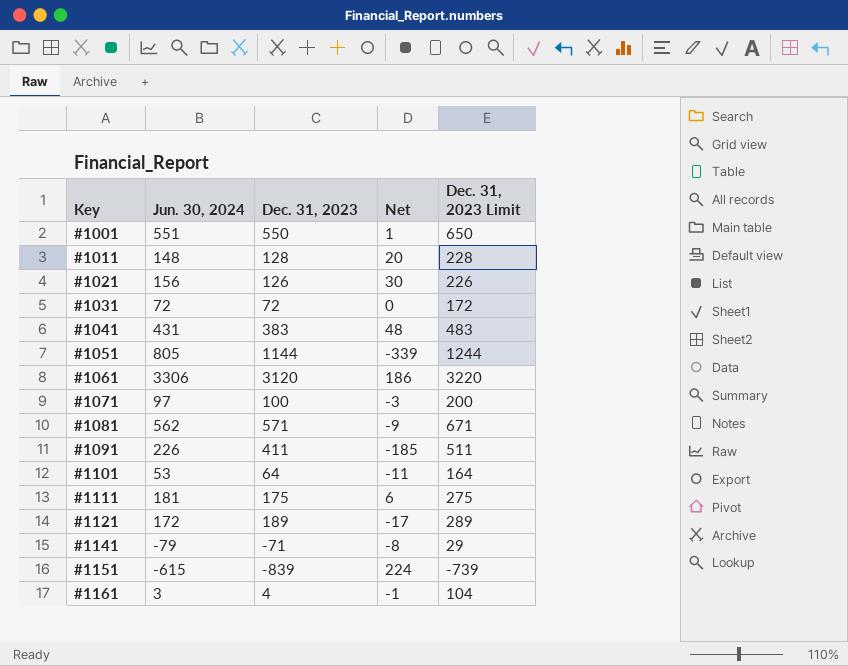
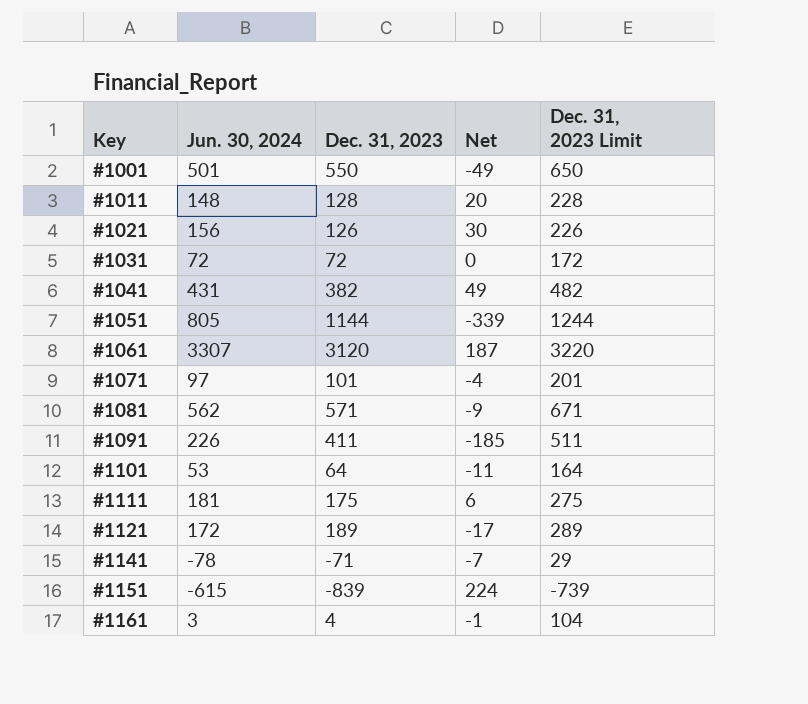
#1001 | Jun. 30, 2024: 551 -> 501
#1001 | Net: 1 -> -49
#1041 | Dec. 31, 2023: 383 -> 382
#1041 | Net: 48 -> 49
#1041 | Dec. 31, 2023 Limit: 483 -> 482
#1061 | Jun. 30, 2024: 3306 -> 3307
#1061 | Net: 186 -> 187
#1071 | Dec. 31, 2023: 100 -> 101
#1071 | Net: -3 -> -4
#1071 | Dec. 31, 2023 Limit: 200 -> 201
#1141 | Jun. 30, 2024: -79 -> -78
#1141 | Net: -8 -> -7

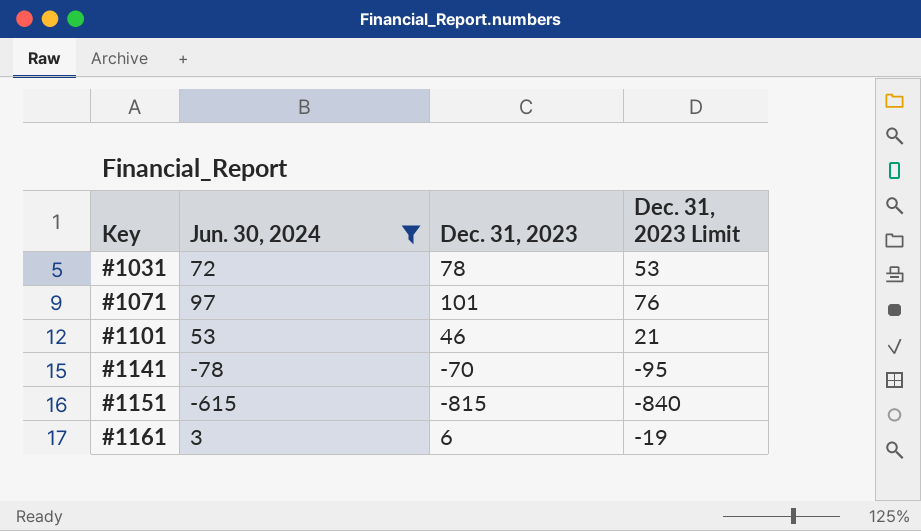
filter: none -> Jun. 30, 2024 <= 97
column Net | formula: [Jun. 30, 2024] - [Dec. 31, 2023] -> none
column Dec. 31, 2023 Limit | formula: [Dec. 31, 2023] + 100 -> [Dec. 31, 2023] - 25
#1031 | Dec. 31, 2023: 72 -> 78
#1101 | Dec. 31, 2023: 64 -> 46
#1141 | Dec. 31, 2023: -71 -> -70
#1151 | Dec. 31, 2023: -839 -> -815
#1161 | Dec. 31, 2023: 4 -> 6

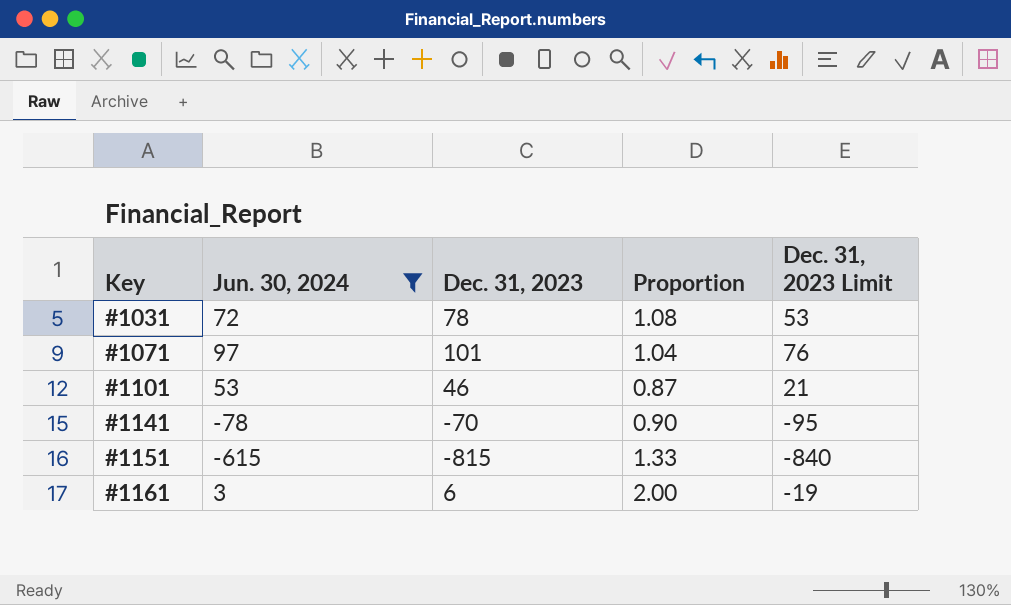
column Proportion | formula: none -> [Dec. 31, 2023] / [Jun. 30, 2024]

